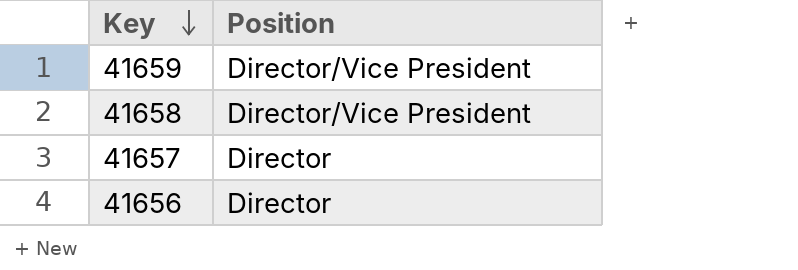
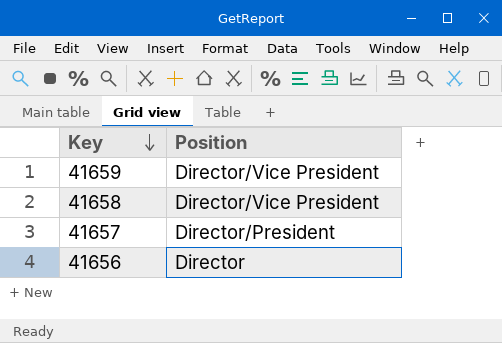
41657 | Position: Director -> Director/President

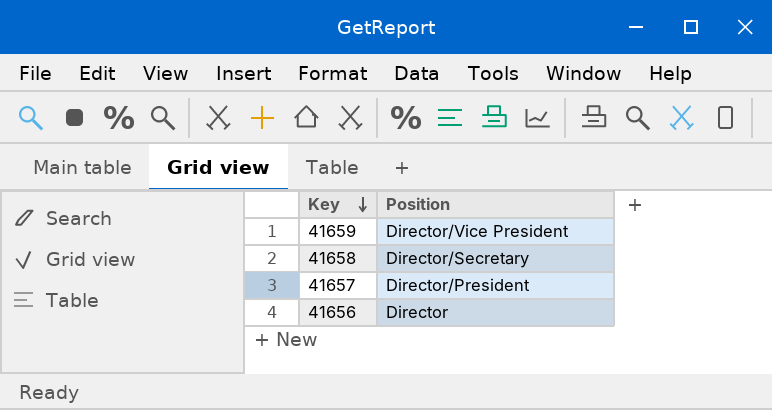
41658 | Position: Director/Vice President -> Director/Secretary

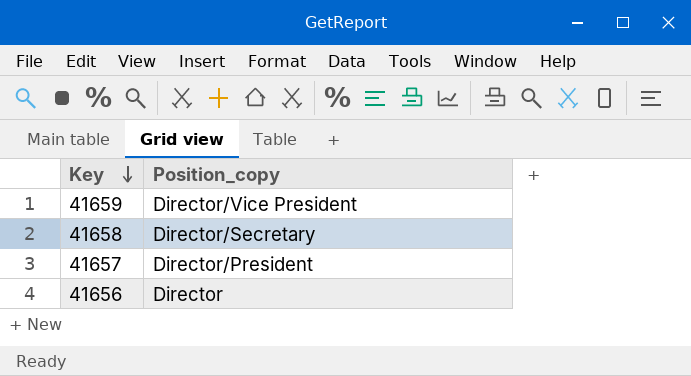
column name: Position -> Position_copy

